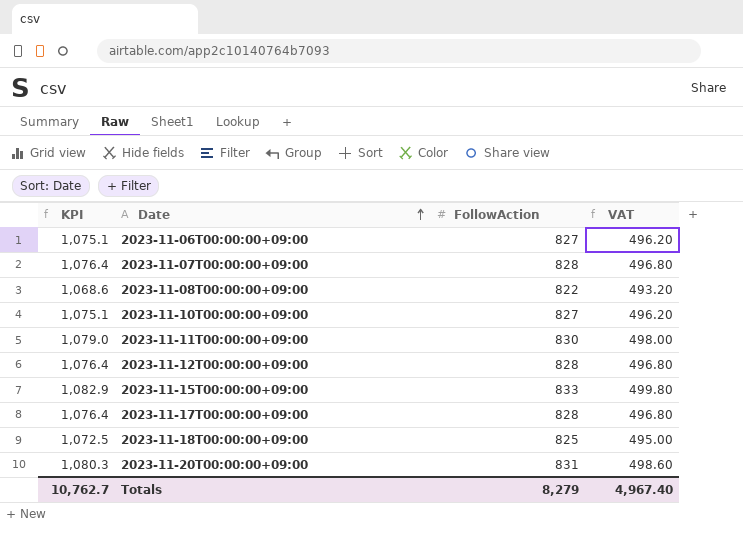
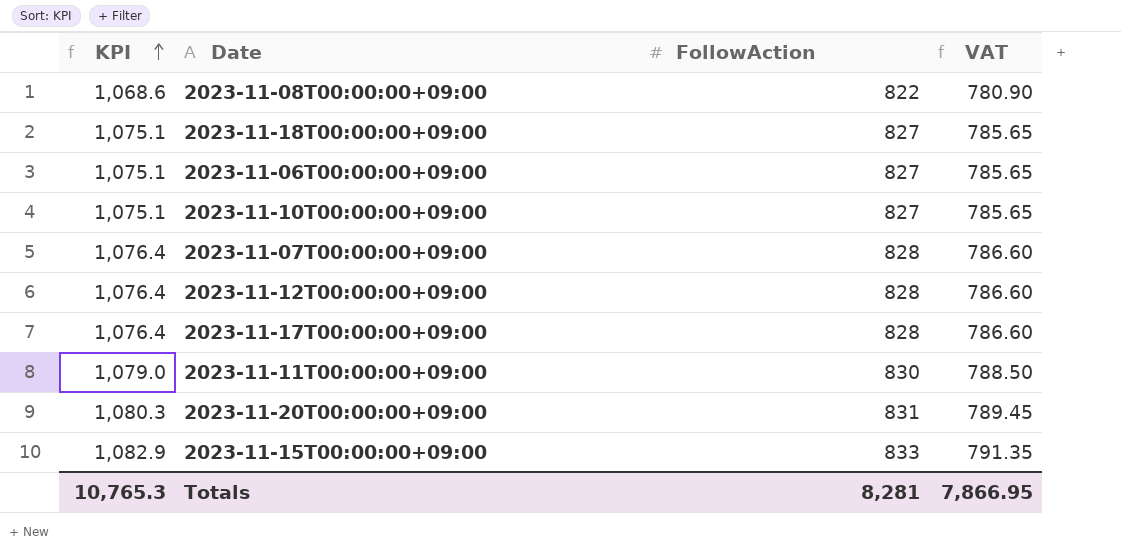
row order: Date ascending -> KPI ascending
column VAT | formula: [FollowAction] * 0.6 -> [FollowAction] * 0.95
2023-11-18T00:00:00+09:00 | KPI: 1,072.5 -> 1,075.1
2023-11-18T00:00:00+09:00 | FollowAction: 825 -> 827
Totals | KPI: 10,762.7 -> 10,765.3
Totals | FollowAction: 8,279 -> 8,281
Totals | VAT: 4,967.40 -> 7,866.95

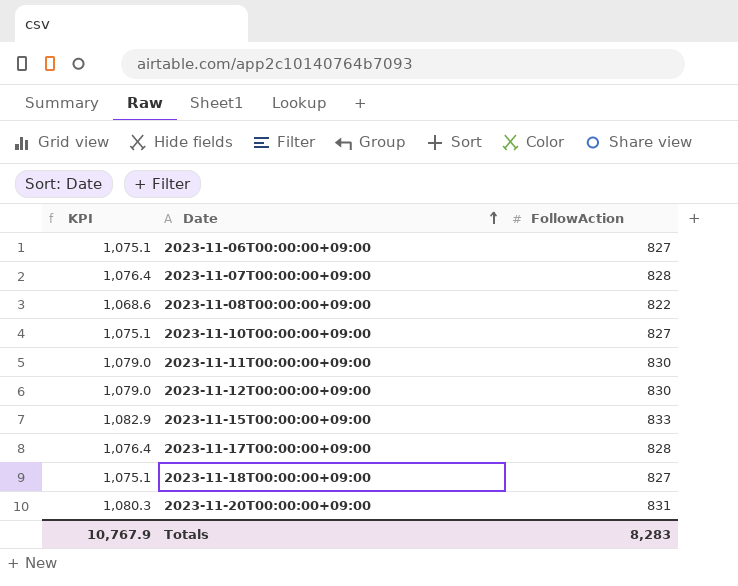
row order: KPI ascending -> Date ascending
column VAT | formula: [FollowAction] * 0.95 -> none
2023-11-12T00:00:00+09:00 | KPI: 1,076.4 -> 1,079.0
2023-11-12T00:00:00+09:00 | FollowAction: 828 -> 830
Totals | KPI: 10,765.3 -> 10,767.9
Totals | FollowAction: 8,281 -> 8,283

